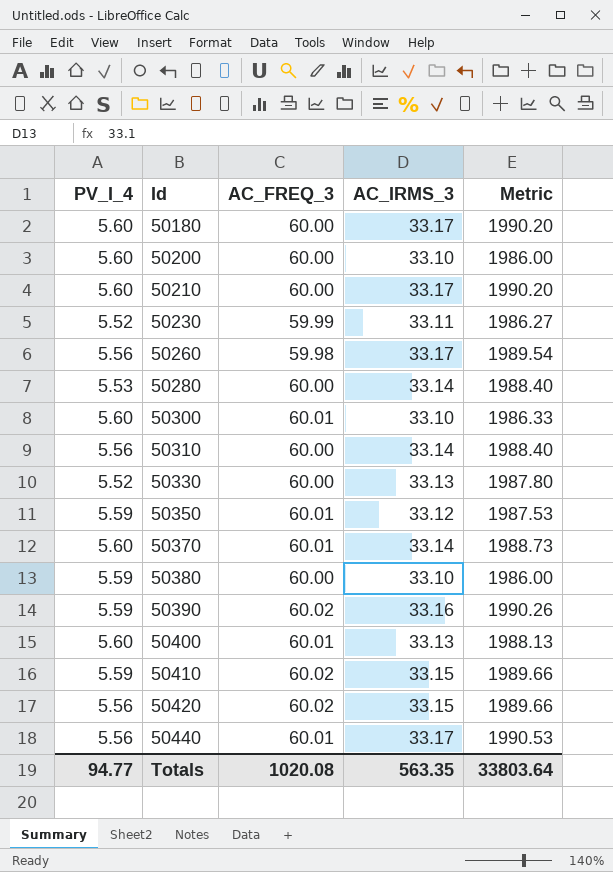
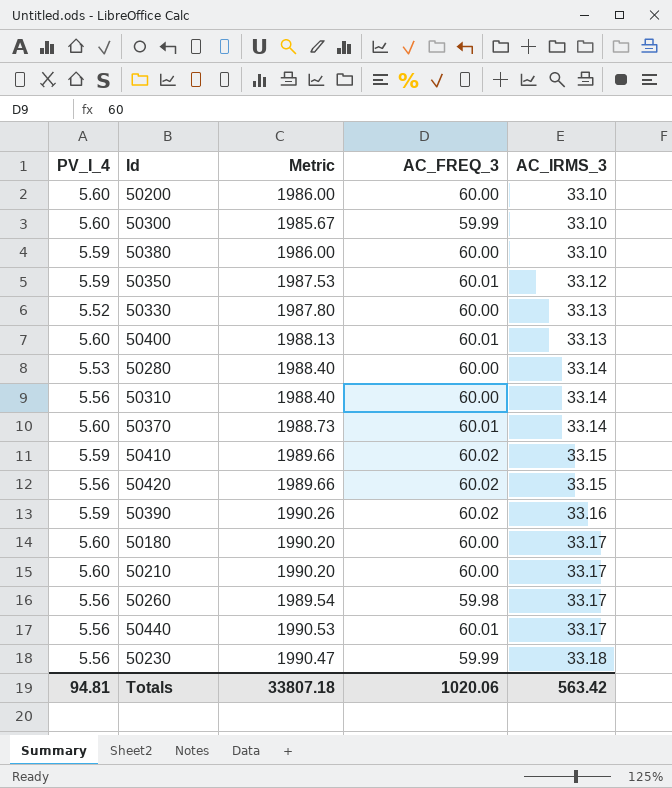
row order: Id ascending -> AC_IRMS_3 ascending
column Metric | position: 5 -> 3
50300 | Metric: 1986.33 -> 1985.67
50300 | AC_FREQ_3: 60.01 -> 59.99
50230 | PV_I_4: 5.52 -> 5.56
50230 | Metric: 1986.27 -> 1990.47
50230 | AC_IRMS_3: 33.11 -> 33.18
Totals | PV_I_4: 94.77 -> 94.81
Totals | Metric: 33803.64 -> 33807.18
Totals | AC_FREQ_3: 1020.08 -> 1020.06
Totals | AC_IRMS_3: 563.35 -> 563.42

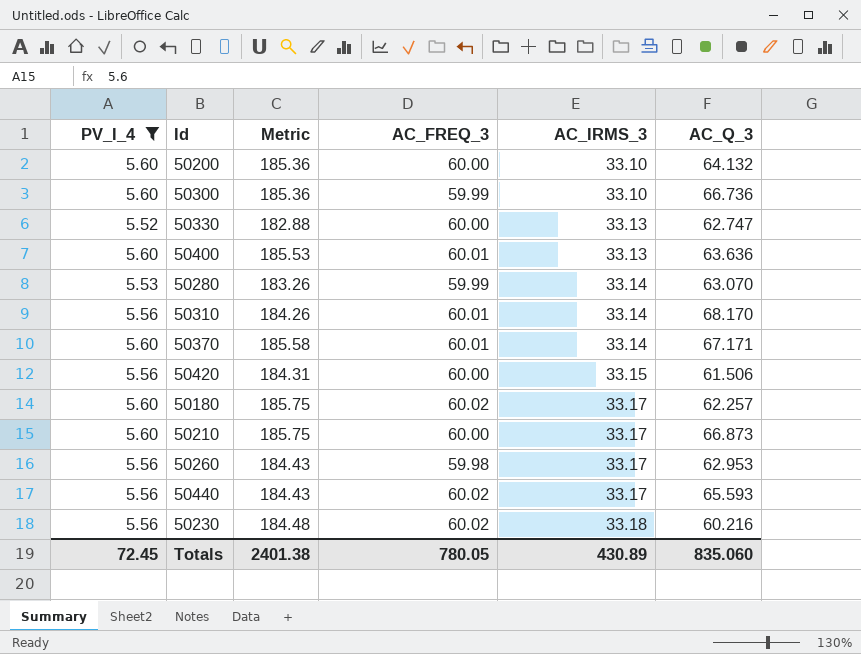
filter: none -> PV_I_4 != 5.59
column Metric | formula: [AC_FREQ_3] * [AC_IRMS_3] -> [PV_I_4] * [AC_IRMS_3]
column AC_Q_3 | position: none -> 6
50280 | AC_FREQ_3: 60.00 -> 59.99
50310 | AC_FREQ_3: 60.00 -> 60.01
50420 | AC_FREQ_3: 60.02 -> 60.00
50180 | AC_FREQ_3: 60.00 -> 60.02
50440 | AC_FREQ_3: 60.01 -> 60.02
50230 | AC_FREQ_3: 59.99 -> 60.02
Totals | PV_I_4: 94.81 -> 72.45
Totals | Metric: 33807.18 -> 2401.38
Totals | AC_FREQ_3: 1020.06 -> 780.05
Totals | AC_IRMS_3: 563.42 -> 430.89

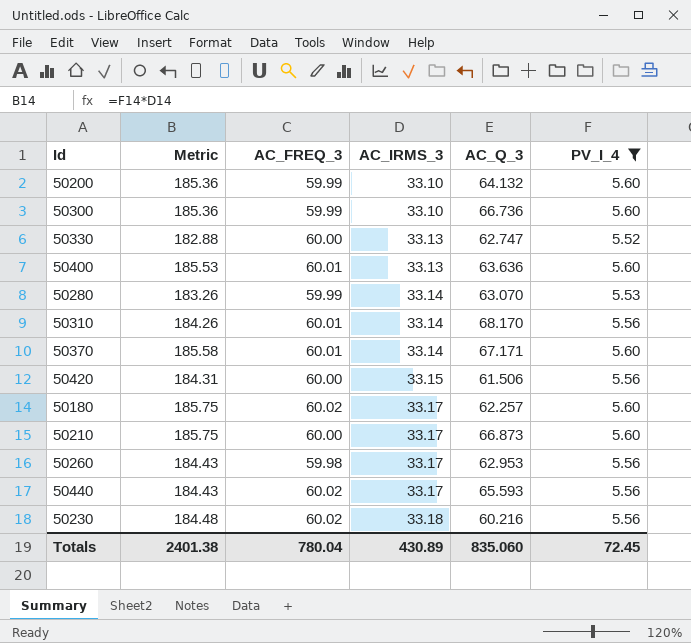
column PV_I_4 | position: 1 -> 6
50200 | AC_FREQ_3: 60.00 -> 59.99
Totals | AC_FREQ_3: 780.05 -> 780.04

